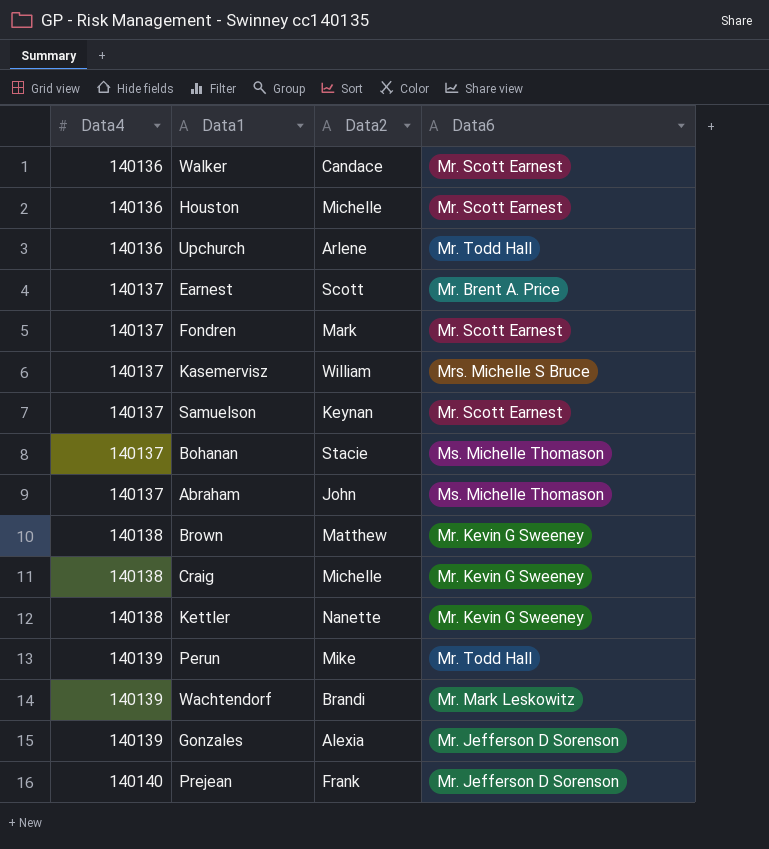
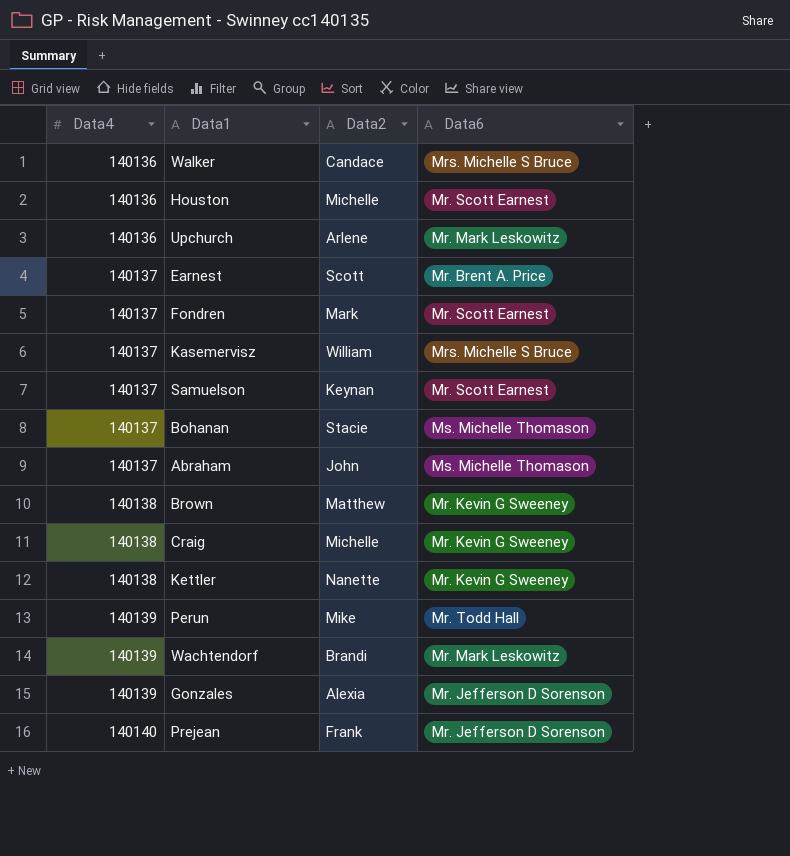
Walker | Data6: Mr. Scott Earnest -> Mrs. Michelle S Bruce
Upchurch | Data6: Mr. Todd Hall -> Mr. Mark Leskowitz

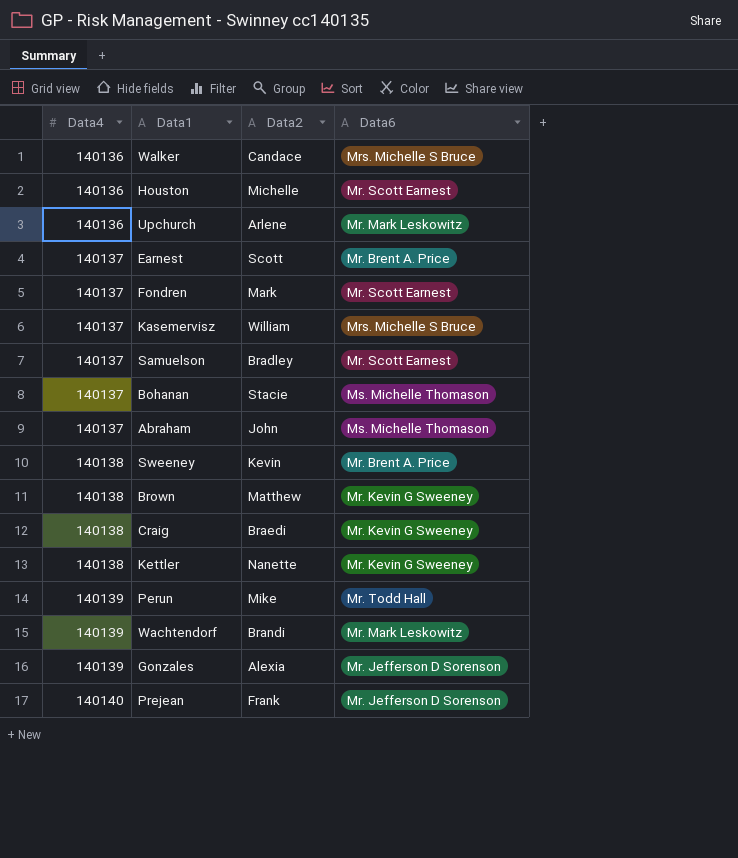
Samuelson | Data2: Keynan -> Bradley
row Sweeney: none -> 140138 | Kevin | Mr. Brent A. Price
Craig | Data2: Michelle -> Braedi

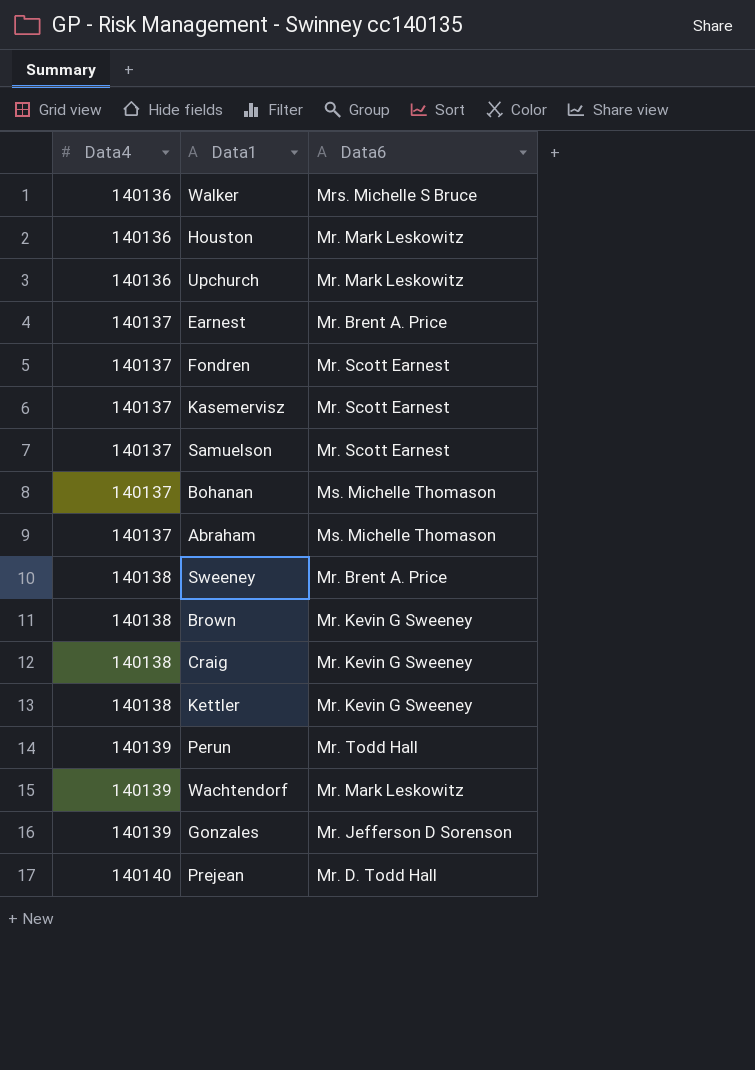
column Data2 | position: 3 -> none
Houston | Data6: Mr. Scott Earnest -> Mr. Mark Leskowitz
Kasemervisz | Data6: Mrs. Michelle S Bruce -> Mr. Scott Earnest
Prejean | Data6: Mr. Jefferson D Sorenson -> Mr. D. Todd Hall

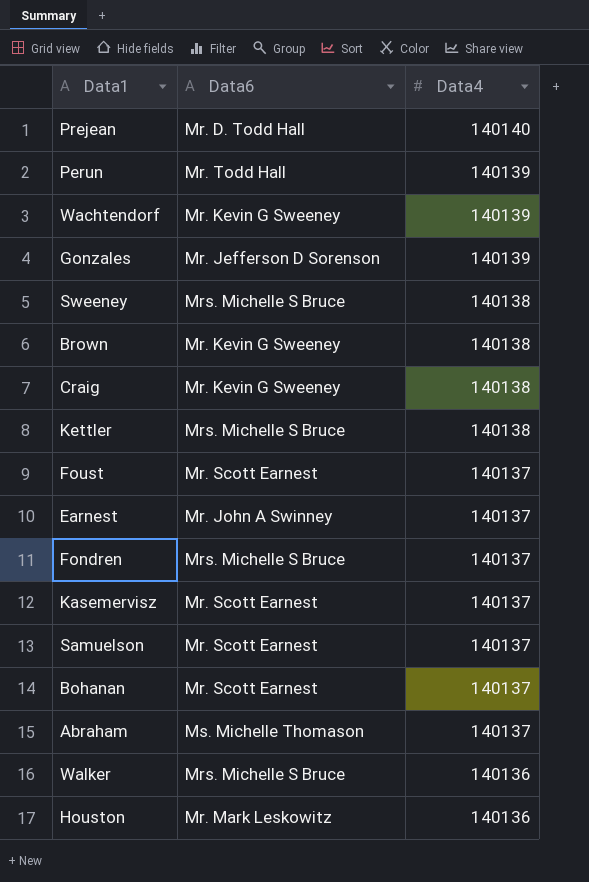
row order: Data4 ascending -> Data4 descending
column Data4 | position: 1 -> 3
row Upchurch: 140136 | Mr. Mark Leskowitz -> none
Wachtendorf | Data6: Mr. Mark Leskowitz -> Mr. Kevin G Sweeney
Sweeney | Data6: Mr. Brent A. Price -> Mrs. Michelle S Bruce
Kettler | Data6: Mr. Kevin G Sweeney -> Mrs. Michelle S Bruce
row Foust: none -> Mr. Scott Earnest | 140137
Earnest | Data6: Mr. Brent A. Price -> Mr. John A Swinney
Fondren | Data6: Mr. Scott Earnest -> Mrs. Michelle S Bruce
Bohanan | Data6: Ms. Michelle Thomason -> Mr. Scott Earnest

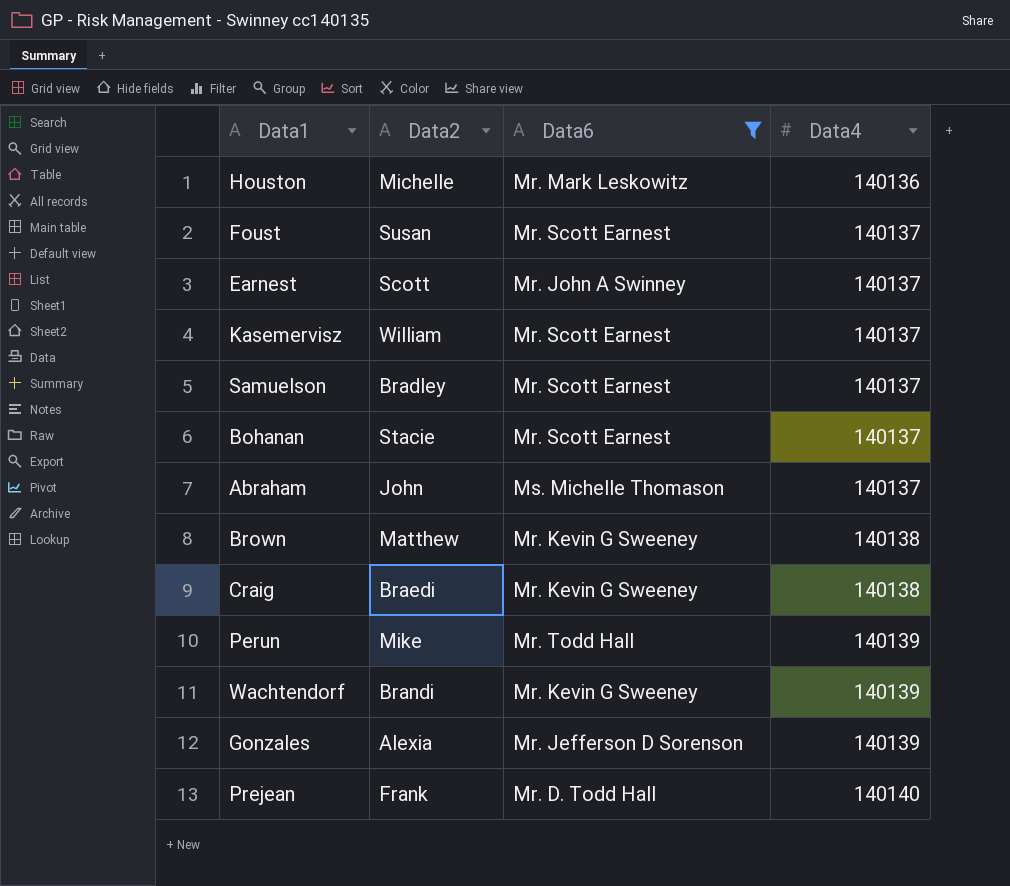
filter: none -> Data6 != Mrs. Michelle S Bruce
row order: Data4 descending -> Data4 ascending
column Data2 | position: none -> 2

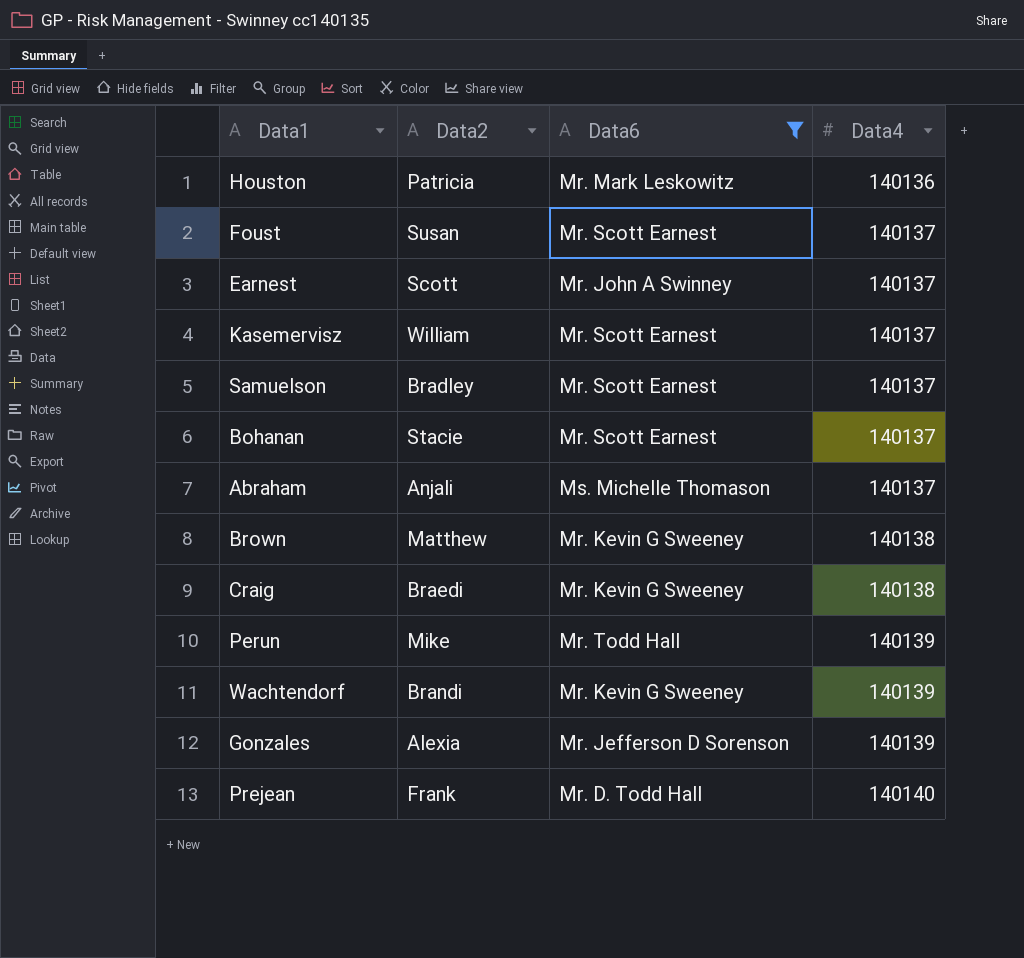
Houston | Data2: Michelle -> Patricia
Abraham | Data2: John -> Anjali

